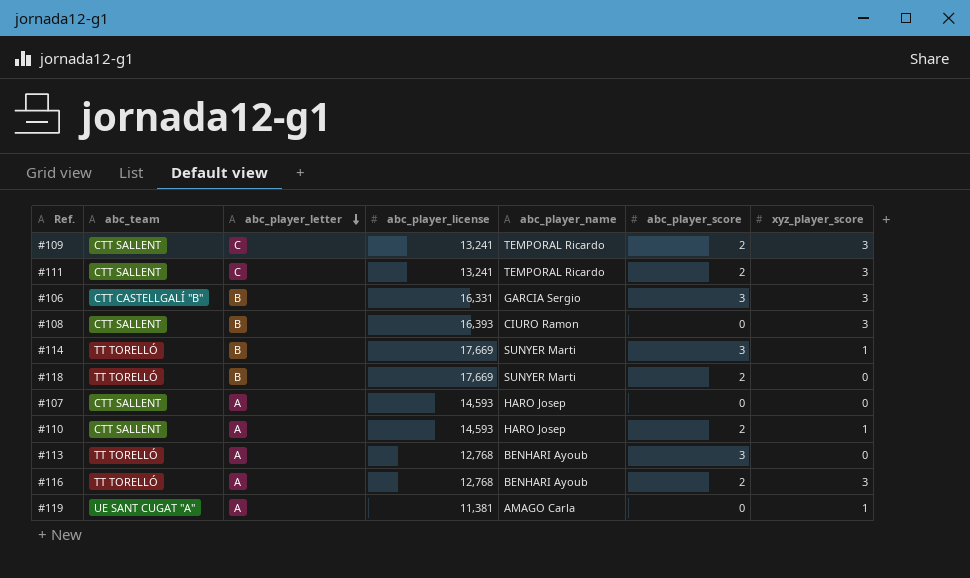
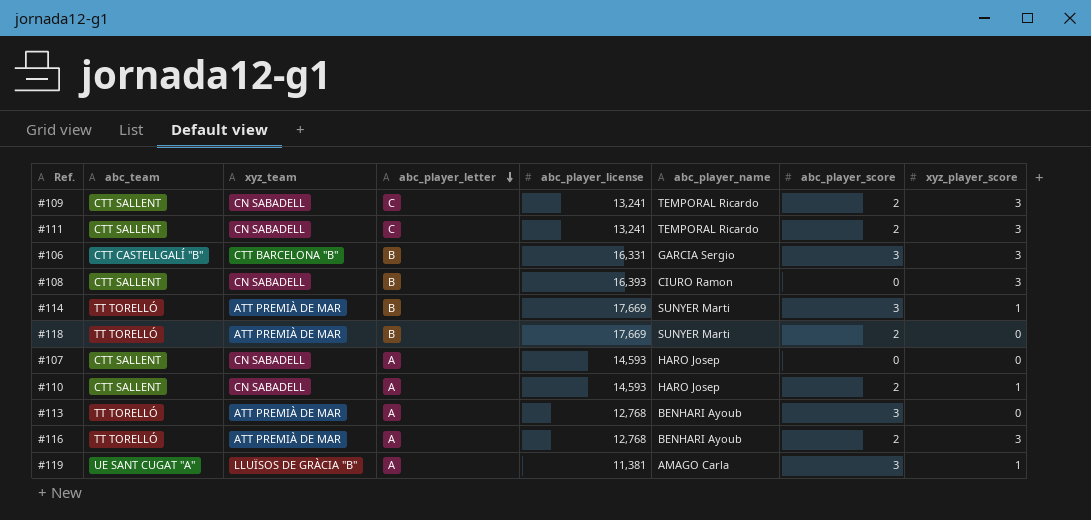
column xyz_team | position: none -> 3
#119 | abc_player_score: 0 -> 3

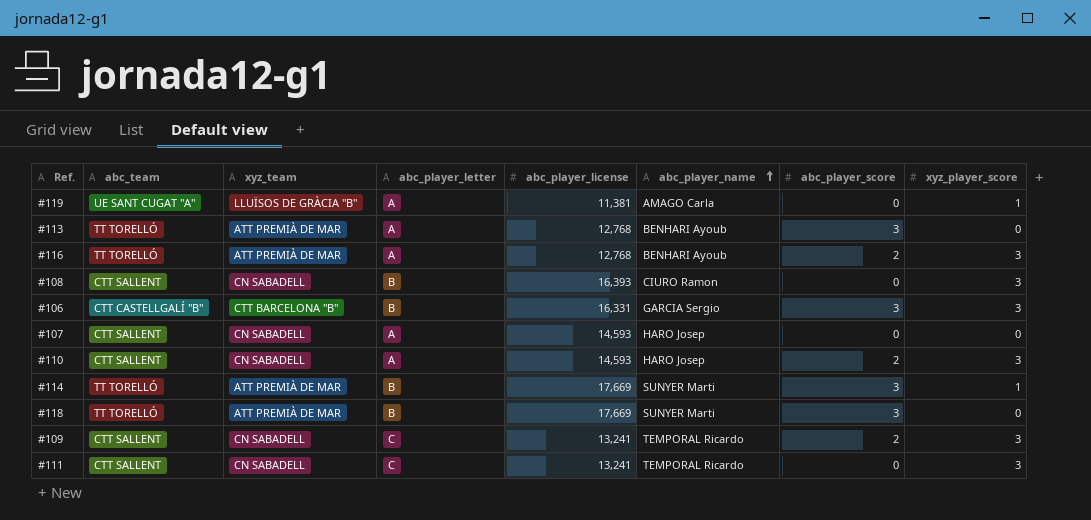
row order: abc_player_letter descending -> abc_player_name ascending
#119 | abc_player_score: 3 -> 0
#110 | xyz_player_score: 1 -> 3
#118 | abc_player_score: 2 -> 3
#111 | abc_player_score: 2 -> 0

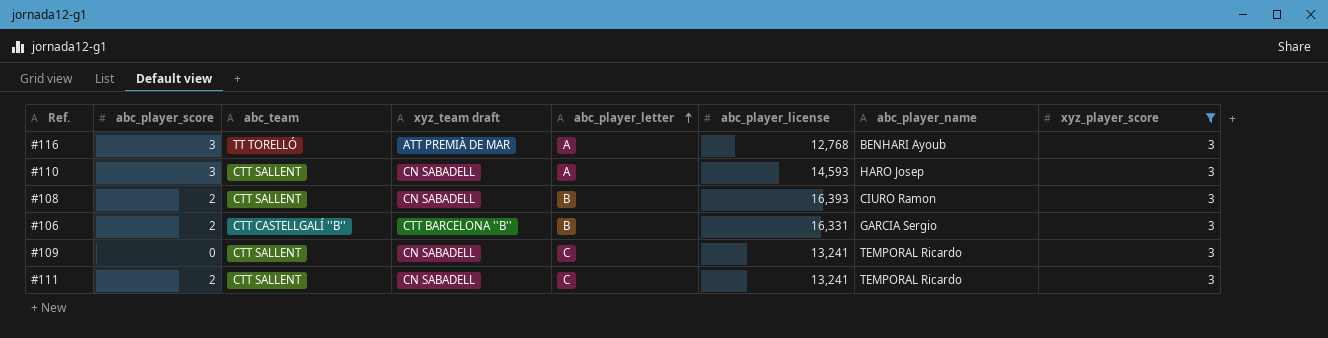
filter: none -> xyz_player_score = 3
row order: abc_player_name ascending -> abc_player_letter ascending
column abc_player_score | position: 7 -> 2
column name: xyz_team -> xyz_team draft
#116 | abc_player_score: 2 -> 3
#110 | abc_player_score: 2 -> 3
#108 | abc_player_score: 0 -> 2
#106 | abc_player_score: 3 -> 2
#109 | abc_player_score: 2 -> 0
#111 | abc_player_score: 0 -> 2

